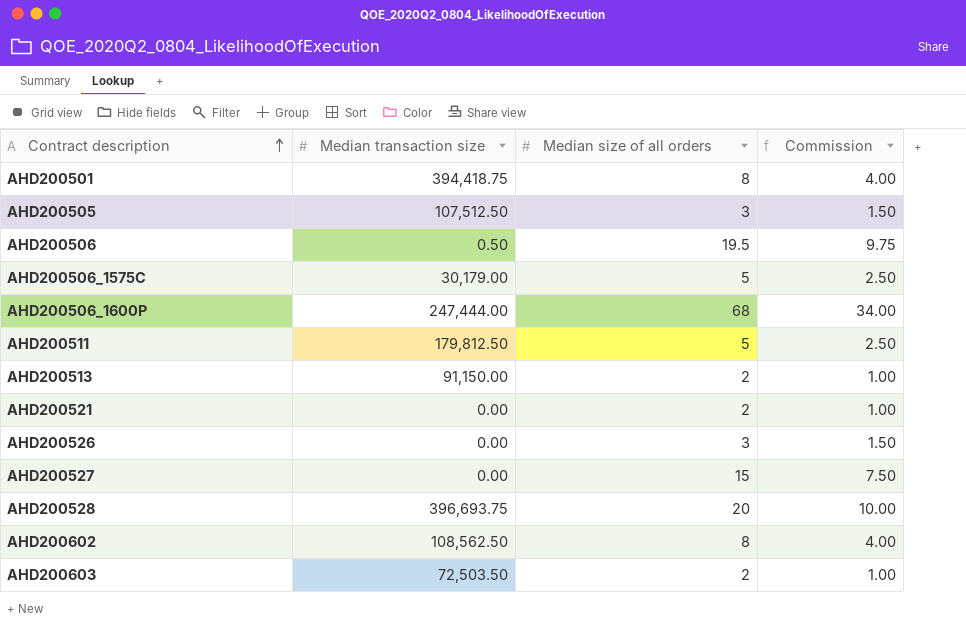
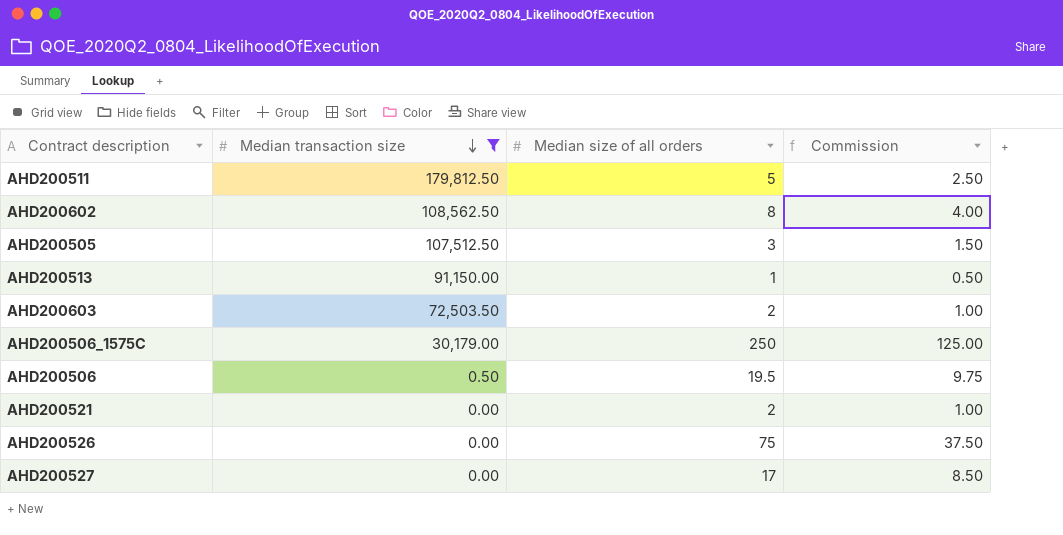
filter: none -> Median transaction size <= 179,812.50
row order: Contract description ascending -> Median transaction size descending
AHD200513 | Median size of all orders: 2 -> 1
AHD200513 | Commission: 1.00 -> 0.50
AHD200506_1575C | Median size of all orders: 5 -> 250
AHD200506_1575C | Commission: 2.50 -> 125.00
AHD200526 | Median size of all orders: 3 -> 75
AHD200526 | Commission: 1.50 -> 37.50
AHD200527 | Median size of all orders: 15 -> 17
AHD200527 | Commission: 7.50 -> 8.50

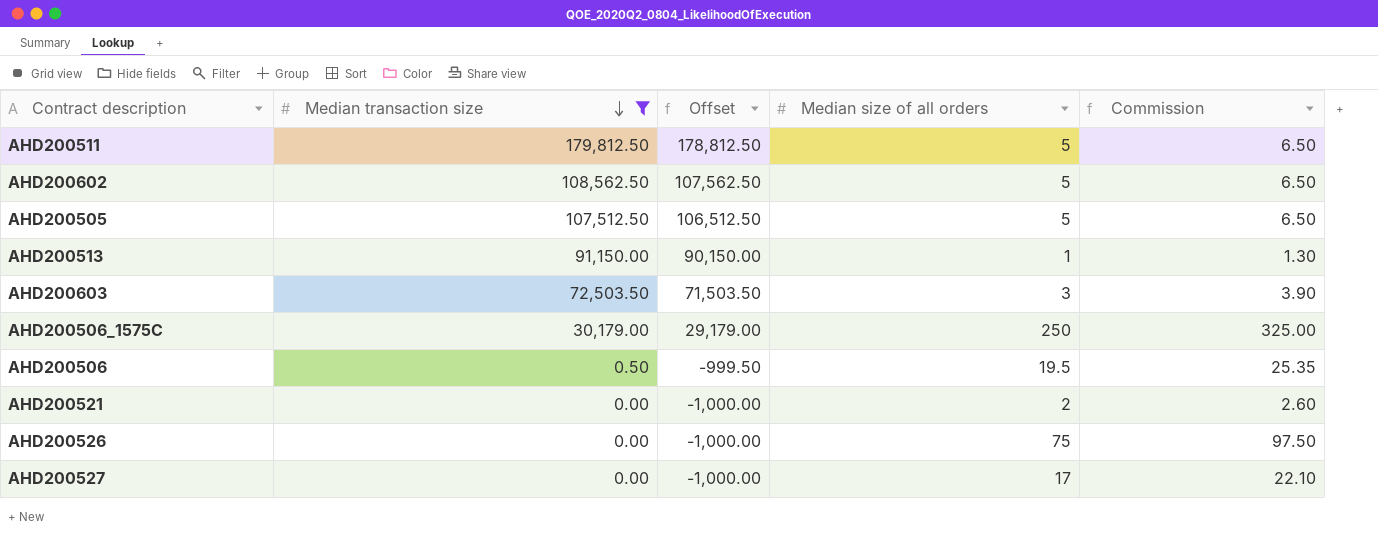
column Offset | formula: none -> [Median transaction size] - 1000
column Commission | formula: [Median size of all orders] * 0.5 -> [Median size of all orders] * 1.3
AHD200602 | Median size of all orders: 8 -> 5
AHD200505 | Median size of all orders: 3 -> 5
AHD200603 | Median size of all orders: 2 -> 3

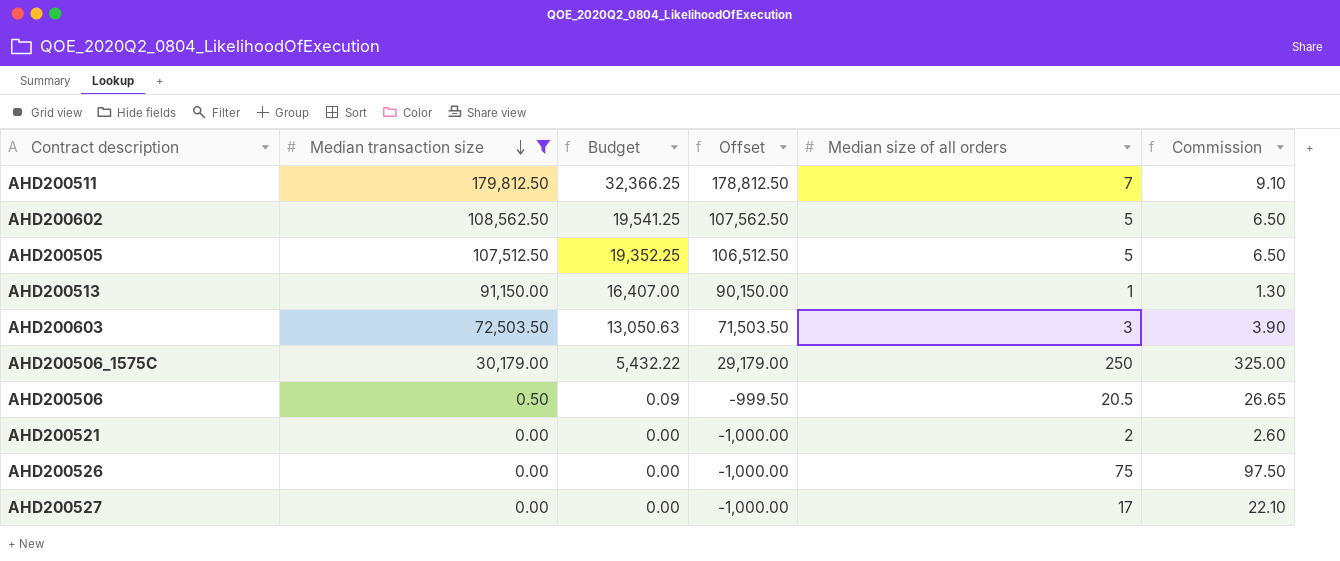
column Budget | formula: none -> [Median transaction size] * 0.18
AHD200511 | Median size of all orders: 5 -> 7
AHD200511 | Commission: 6.50 -> 9.10
AHD200506 | Median size of all orders: 19.5 -> 20.5
AHD200506 | Commission: 25.35 -> 26.65

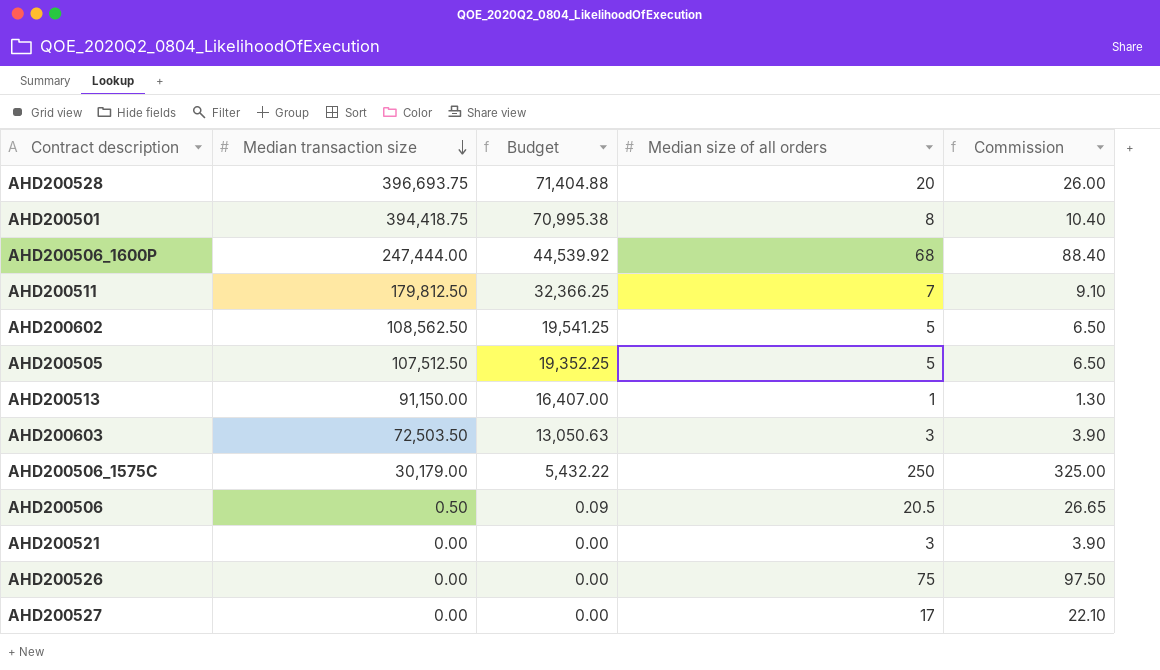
filter: Median transaction size <= 179,812.50 -> none
column Offset | formula: [Median transaction size] - 1000 -> none
AHD200521 | Median size of all orders: 2 -> 3
AHD200521 | Commission: 2.60 -> 3.90

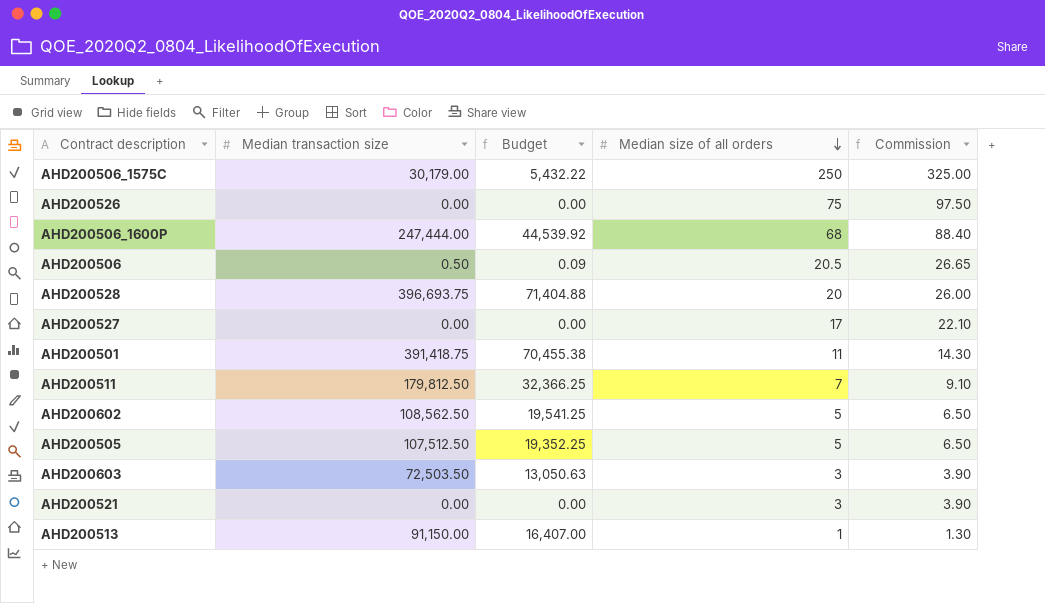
row order: Median transaction size descending -> Median size of all orders descending
AHD200501 | Median transaction size: 394,418.75 -> 391,418.75
AHD200501 | Budget: 70,995.38 -> 70,455.38
AHD200501 | Median size of all orders: 8 -> 11
AHD200501 | Commission: 10.40 -> 14.30

